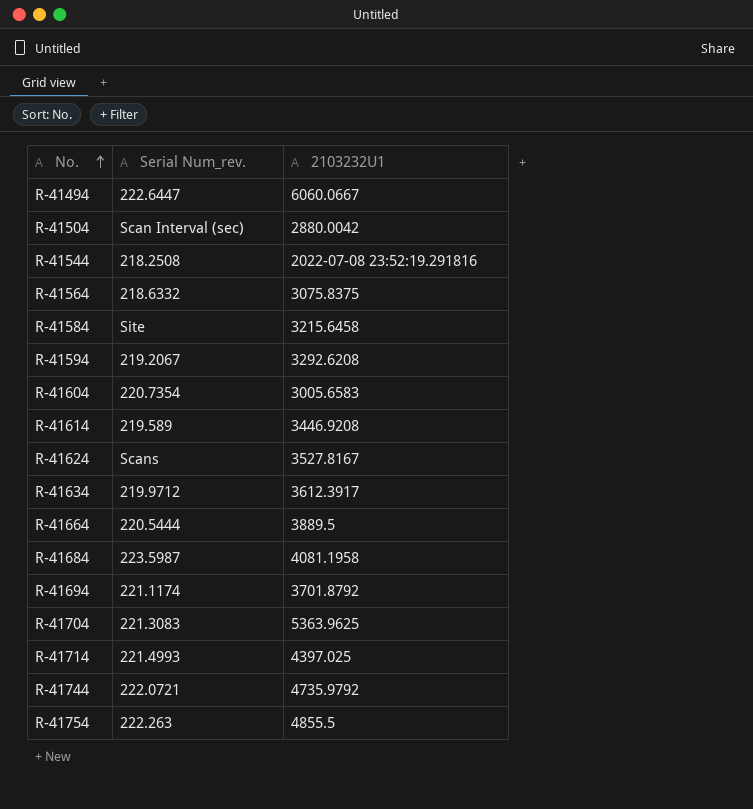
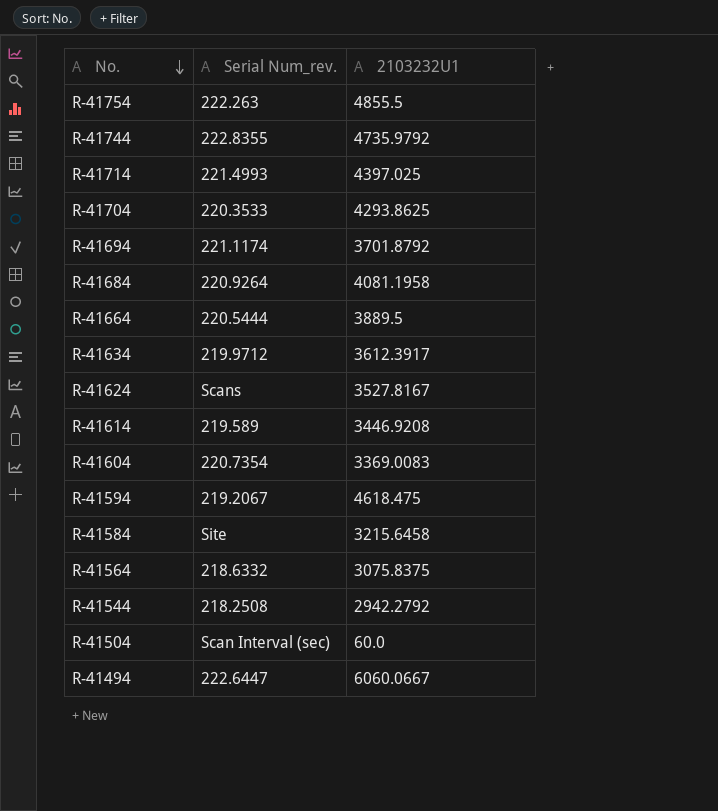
row order: No. ascending -> No. descending
R-41744 | Serial Num_rev.: 222.0721 -> 222.8355
R-41704 | Serial Num_rev.: 221.3083 -> 220.3533
R-41704 | 2103232U1: 5363.9625 -> 4293.8625
R-41684 | Serial Num_rev.: 223.5987 -> 220.9264
R-41604 | 2103232U1: 3005.6583 -> 3369.0083
R-41594 | 2103232U1: 3292.6208 -> 4618.475
R-41544 | 2103232U1: 2022-07-08 23:52:19.291816 -> 2942.2792
R-41504 | 2103232U1: 2880.0042 -> 60.0

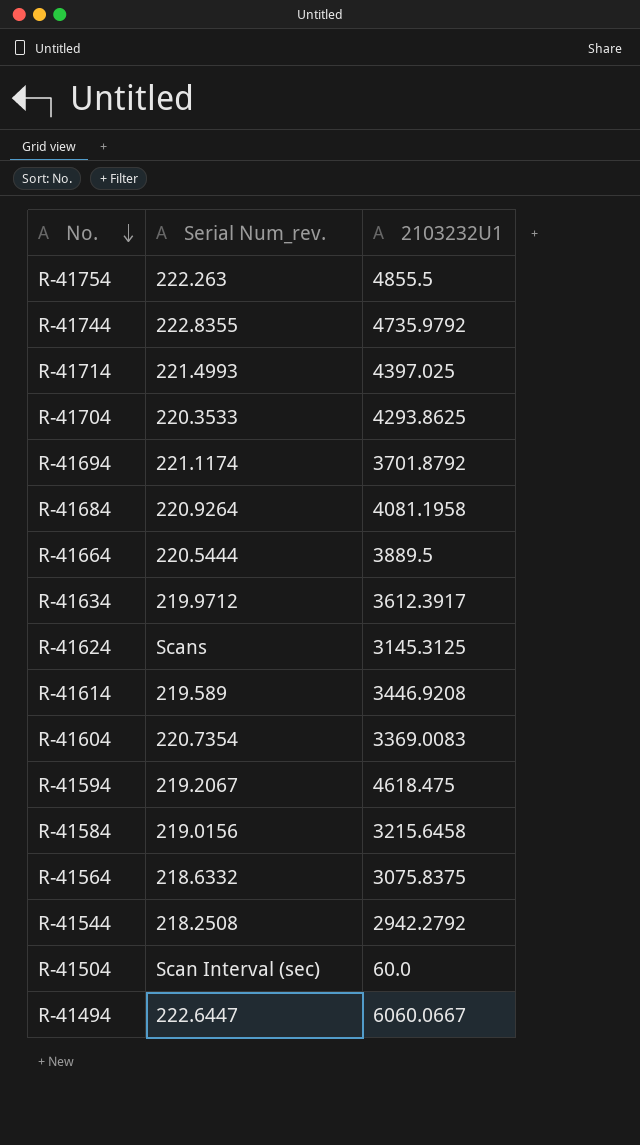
R-41624 | 2103232U1: 3527.8167 -> 3145.3125
R-41584 | Serial Num_rev.: Site -> 219.0156

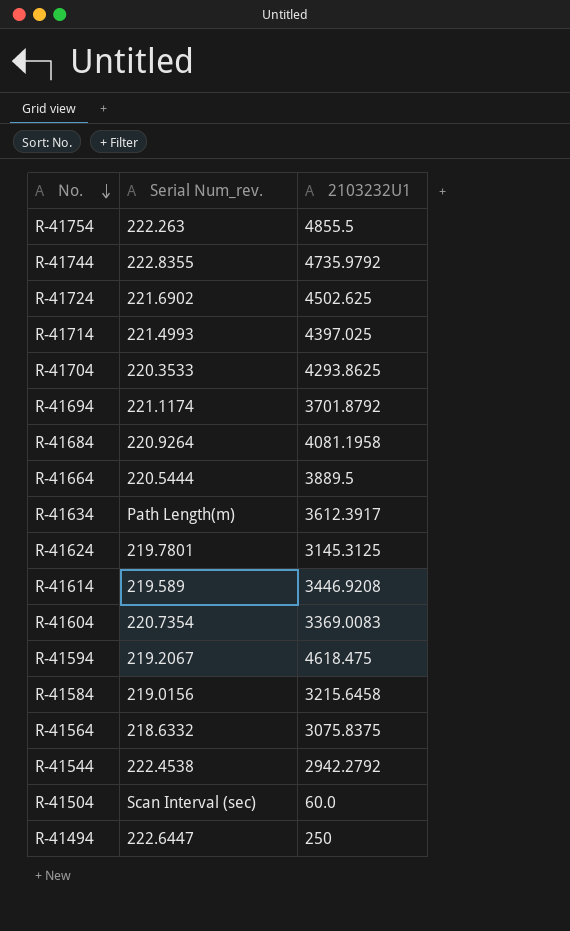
row R-41724: none -> 221.6902 | 4502.625
R-41634 | Serial Num_rev.: 219.9712 -> Path Length(m)
R-41624 | Serial Num_rev.: Scans -> 219.7801
R-41544 | Serial Num_rev.: 218.2508 -> 222.4538
R-41494 | 2103232U1: 6060.0667 -> 250

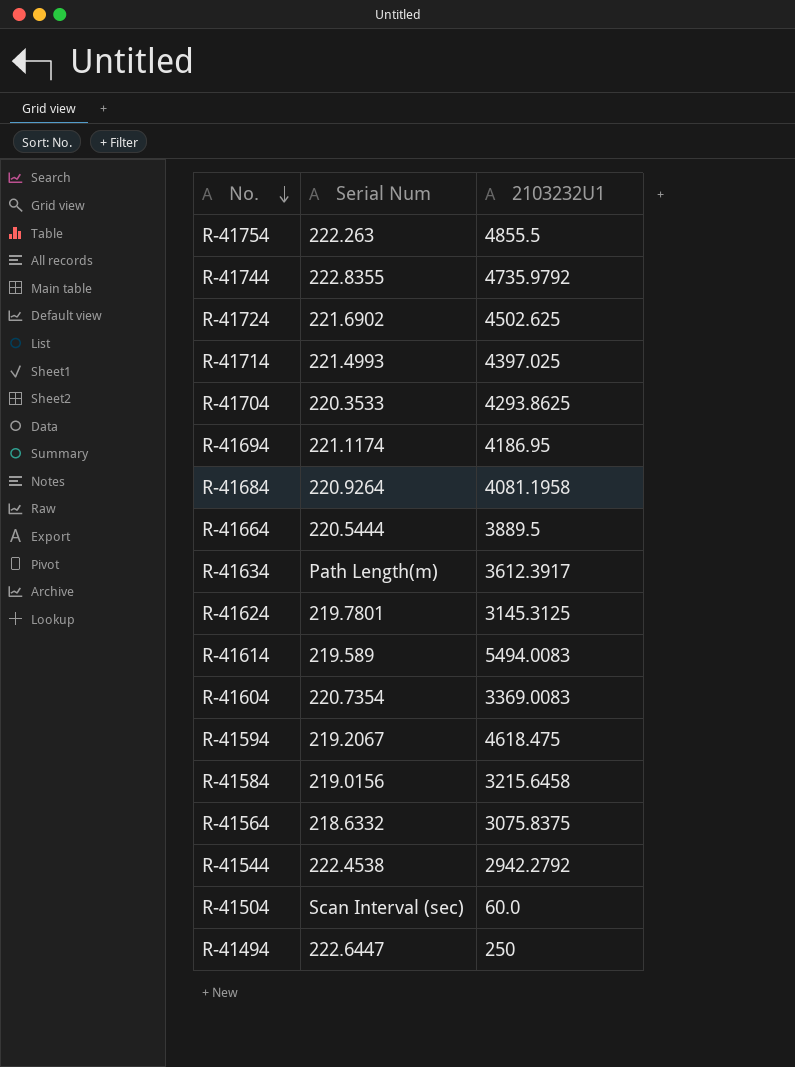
column name: Serial Num_rev. -> Serial Num
R-41694 | 2103232U1: 3701.8792 -> 4186.95
R-41614 | 2103232U1: 3446.9208 -> 5494.0083

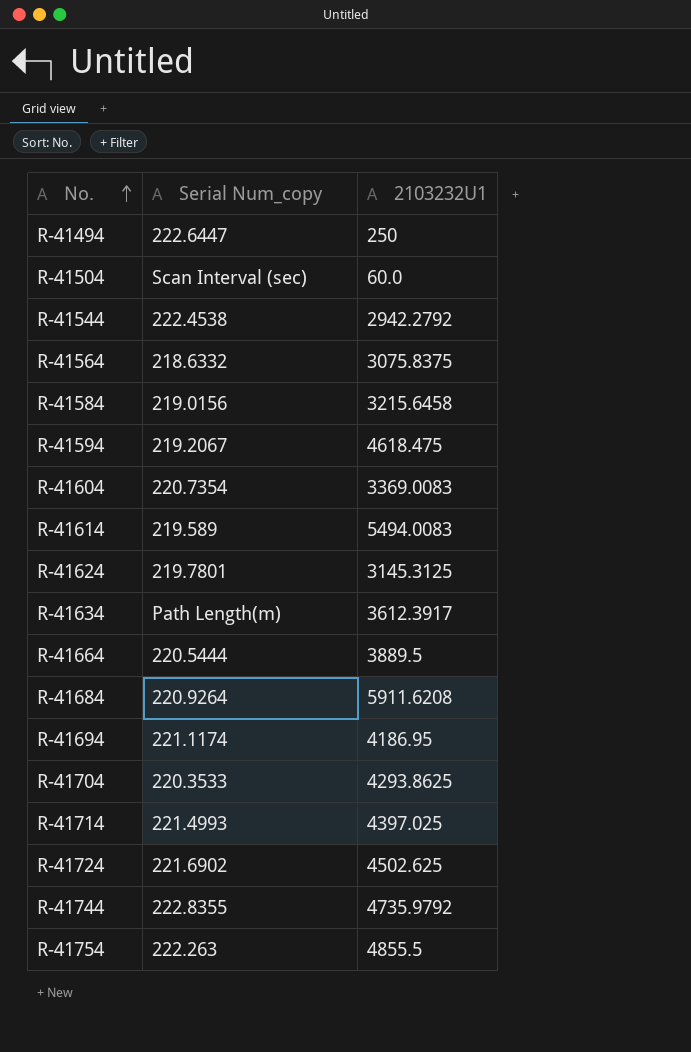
row order: No. descending -> No. ascending
column name: Serial Num -> Serial Num_copy
R-41684 | 2103232U1: 4081.1958 -> 5911.6208

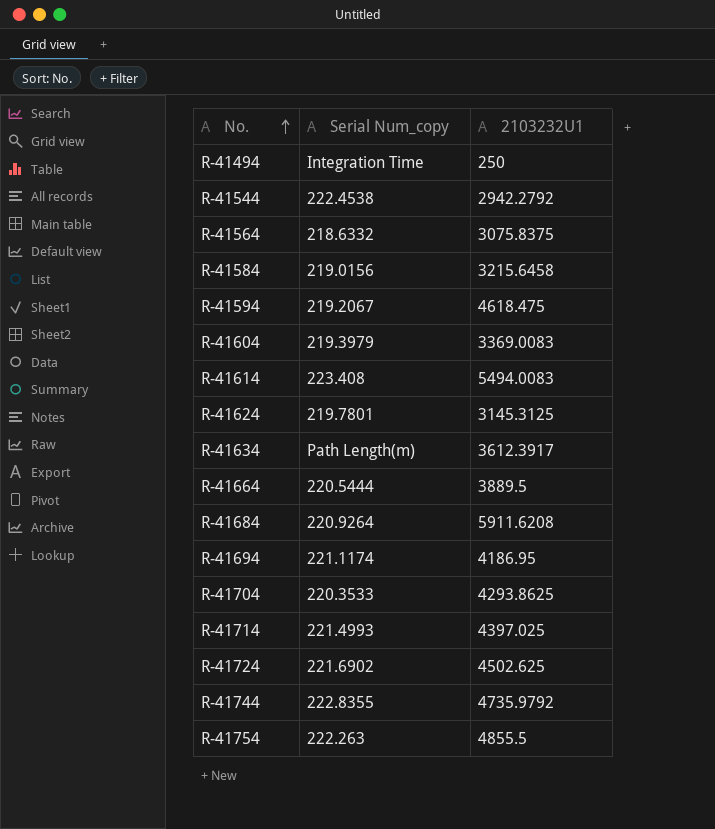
row R-41504: Scan Interval (sec) | 60.0 -> none
R-41494 | Serial Num_copy: 222.6447 -> Integration Time
R-41604 | Serial Num_copy: 220.7354 -> 219.3979
R-41614 | Serial Num_copy: 219.589 -> 223.408

